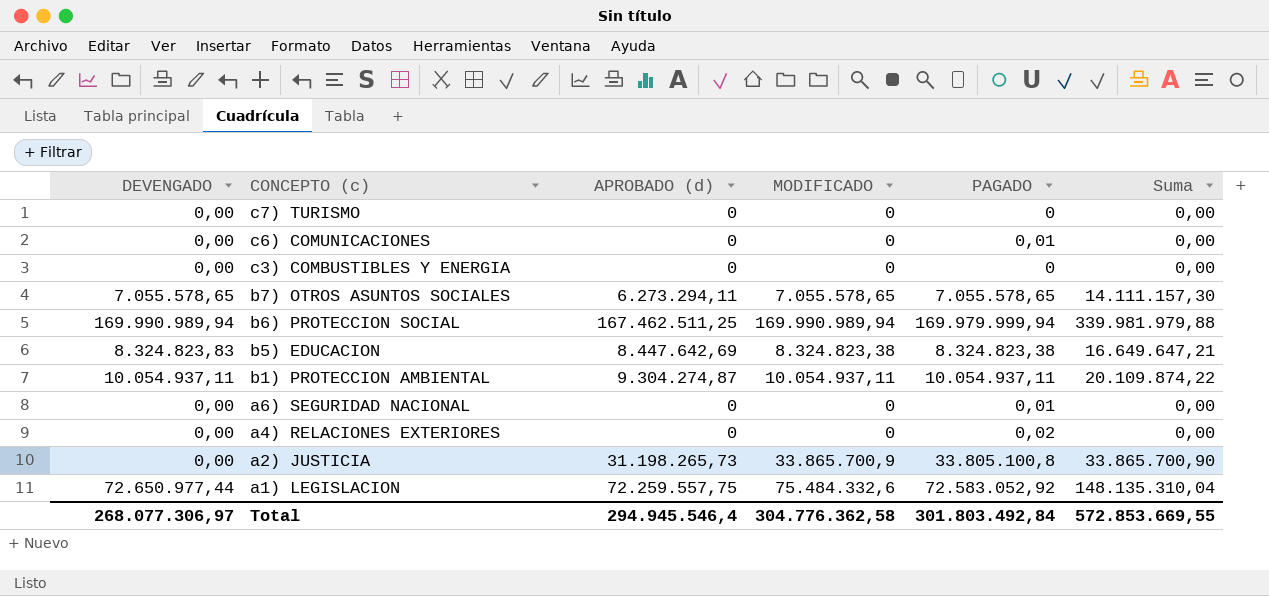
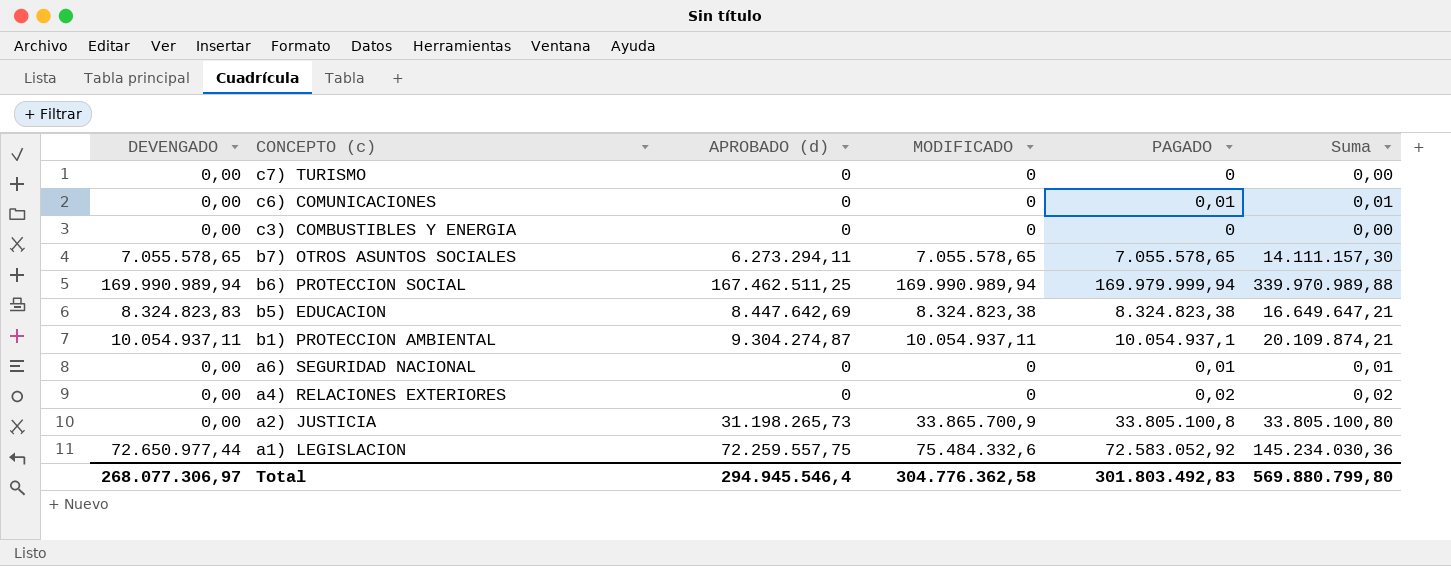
column Suma | formula: [DEVENGADO] + [MODIFICADO] -> [DEVENGADO] + [PAGADO]
b1) PROTECCION AMBIENTAL | PAGADO: 10.054.937,11 -> 10.054.937,1
Total | PAGADO: 301.803.492,84 -> 301.803.492,83
Total | Suma: 572.853.669,55 -> 569.880.799,80

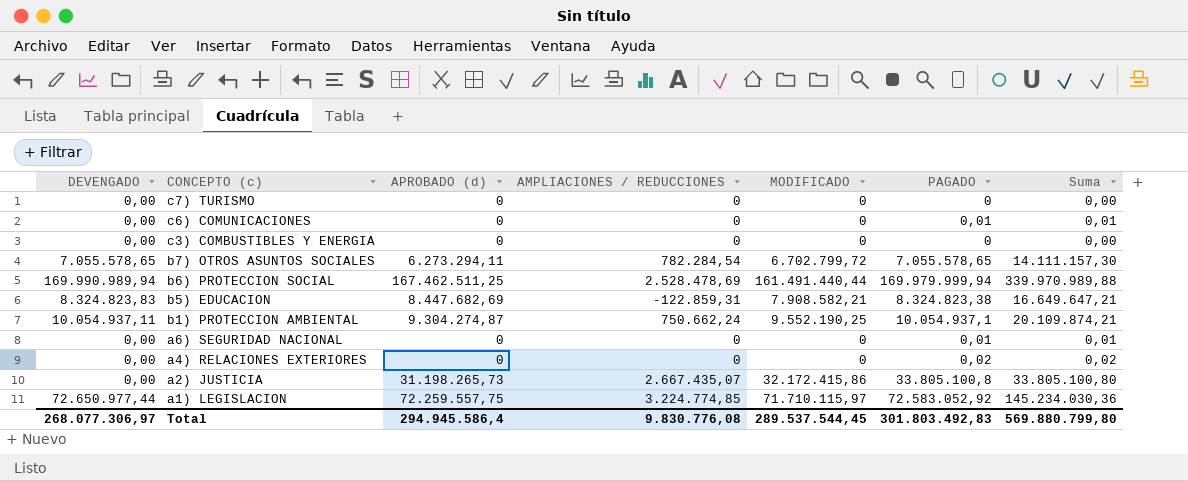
column AMPLIACIONES / REDUCCIONES | position: none -> 4
b7) OTROS ASUNTOS SOCIALES | MODIFICADO: 7.055.578,65 -> 6.702.799,72
b6) PROTECCION SOCIAL | MODIFICADO: 169.990.989,94 -> 161.491.440,44
b5) EDUCACION | APROBADO (d): 8.447.642,69 -> 8.447.682,69
b5) EDUCACION | MODIFICADO: 8.324.823,38 -> 7.908.582,21
b1) PROTECCION AMBIENTAL | MODIFICADO: 10.054.937,11 -> 9.552.190,25
a2) JUSTICIA | MODIFICADO: 33.865.700,9 -> 32.172.415,86
a1) LEGISLACION | MODIFICADO: 75.484.332,6 -> 71.710.115,97
Total | APROBADO (d): 294.945.546,4 -> 294.945.586,4
Total | MODIFICADO: 304.776.362,58 -> 289.537.544,45

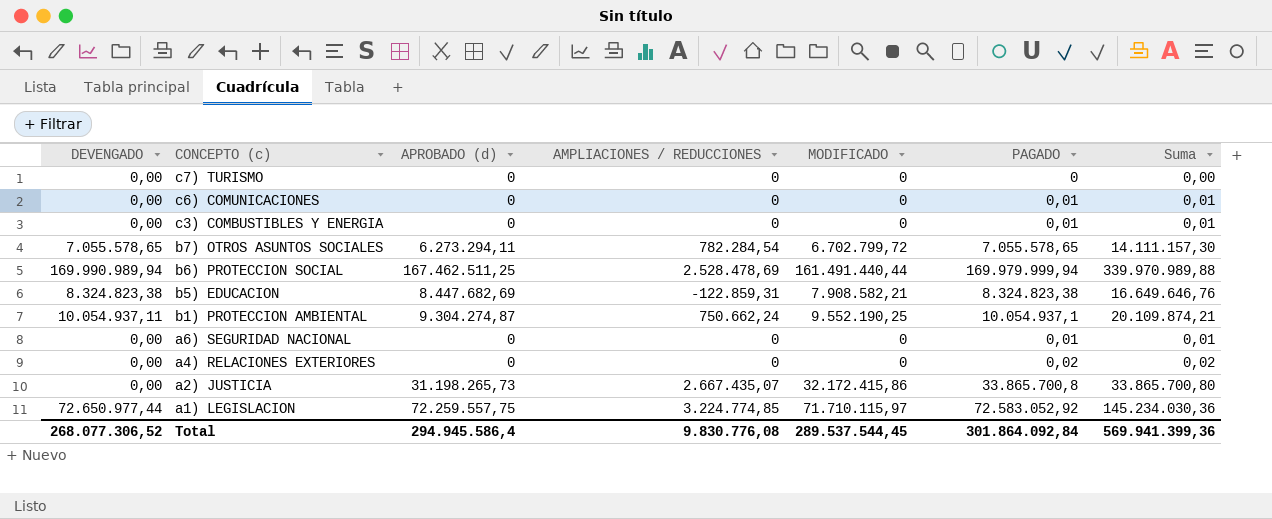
c3) COMBUSTIBLES Y ENERGIA | PAGADO: 0 -> 0,01
c3) COMBUSTIBLES Y ENERGIA | Suma: 0,00 -> 0,01
b5) EDUCACION | DEVENGADO: 8.324.823,83 -> 8.324.823,38
b5) EDUCACION | Suma: 16.649.647,21 -> 16.649.646,76
a2) JUSTICIA | PAGADO: 33.805.100,8 -> 33.865.700,8
a2) JUSTICIA | Suma: 33.805.100,80 -> 33.865.700,80
Total | DEVENGADO: 268.077.306,97 -> 268.077.306,52
Total | PAGADO: 301.803.492,83 -> 301.864.092,84
Total | Suma: 569.880.799,80 -> 569.941.399,36

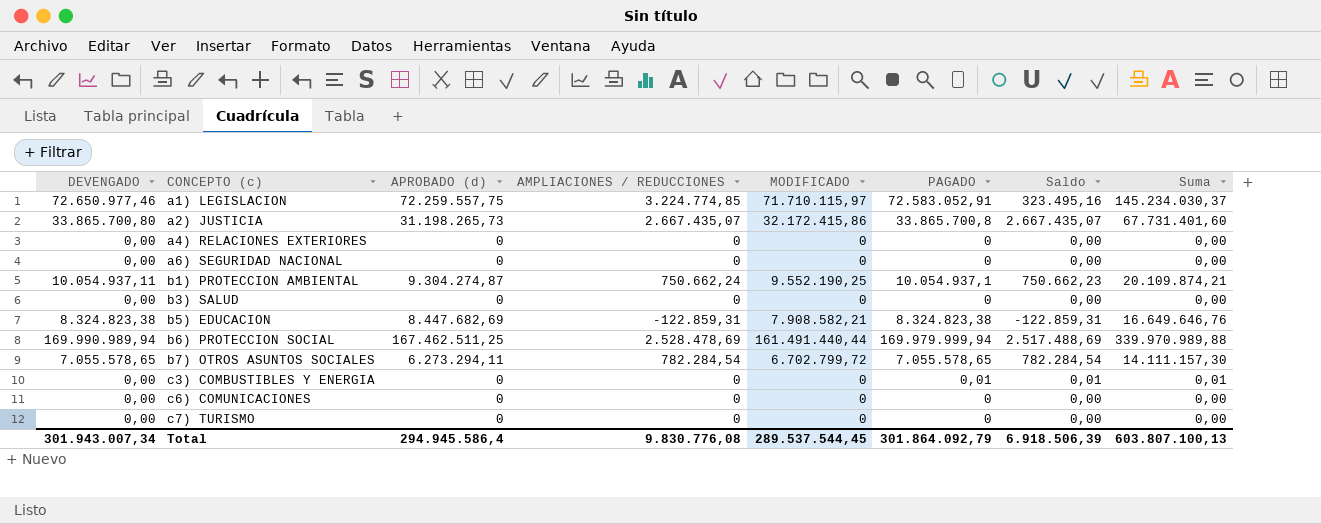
row order: CONCEPTO (c) descending -> CONCEPTO (c) ascending
column Saldo | formula: none -> [PAGADO] - [APROBADO (d)]
a1) LEGISLACION | DEVENGADO: 72.650.977,44 -> 72.650.977,46
a1) LEGISLACION | PAGADO: 72.583.052,92 -> 72.583.052,91
a1) LEGISLACION | Suma: 145.234.030,36 -> 145.234.030,37
a2) JUSTICIA | DEVENGADO: 0,00 -> 33.865.700,80
a2) JUSTICIA | Suma: 33.865.700,80 -> 67.731.401,60
a4) RELACIONES EXTERIORES | PAGADO: 0,02 -> 0
a4) RELACIONES EXTERIORES | Suma: 0,02 -> 0,00
a6) SEGURIDAD NACIONAL | PAGADO: 0,01 -> 0
a6) SEGURIDAD NACIONAL | Suma: 0,01 -> 0,00
row b3) SALUD: none -> 0,00 | 0 | 0 | 0 | 0 | 0,00 | 0,00
c6) COMUNICACIONES | PAGADO: 0,01 -> 0
c6) COMUNICACIONES | Suma: 0,01 -> 0,00
Total | DEVENGADO: 268.077.306,52 -> 301.943.007,34
Total | PAGADO: 301.864.092,84 -> 301.864.092,79
Total | Suma: 569.941.399,36 -> 603.807.100,13

